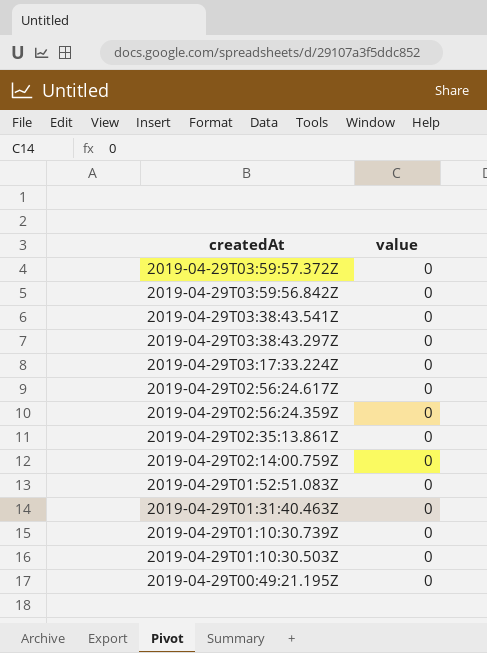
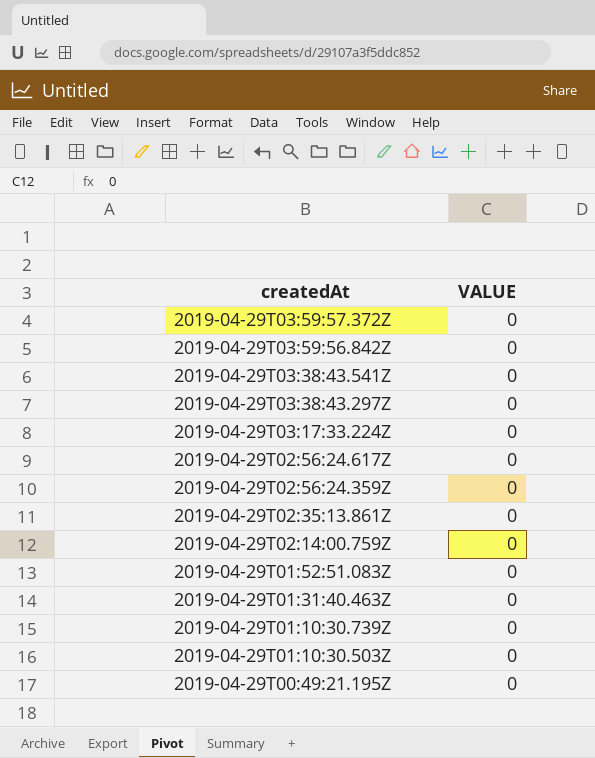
column name: value -> VALUE

